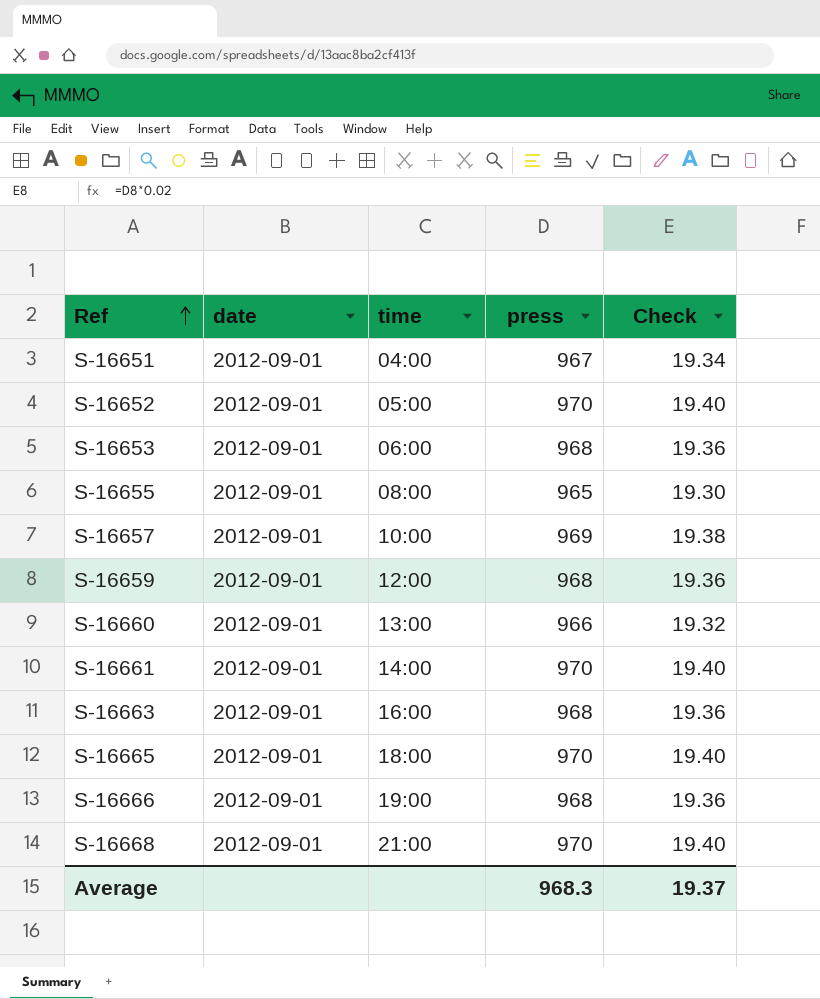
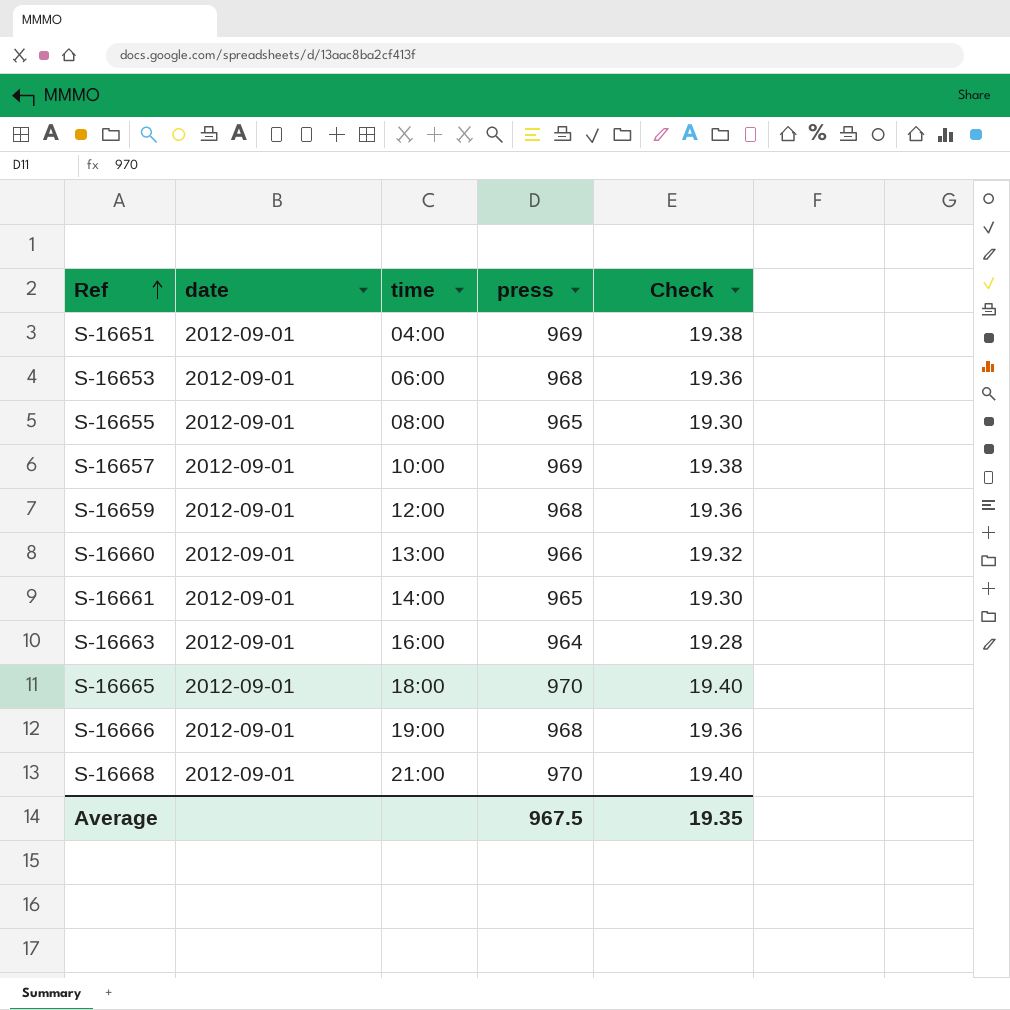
row S-16652: 2012-09-01 | 05:00 | 970 | 19.40 -> none
S-16651 | press: 967 -> 969
S-16651 | Check: 19.34 -> 19.38
S-16661 | press: 970 -> 965
S-16661 | Check: 19.40 -> 19.30
S-16663 | press: 968 -> 964
S-16663 | Check: 19.36 -> 19.28
Average | press: 968.3 -> 967.5
Average | Check: 19.37 -> 19.35

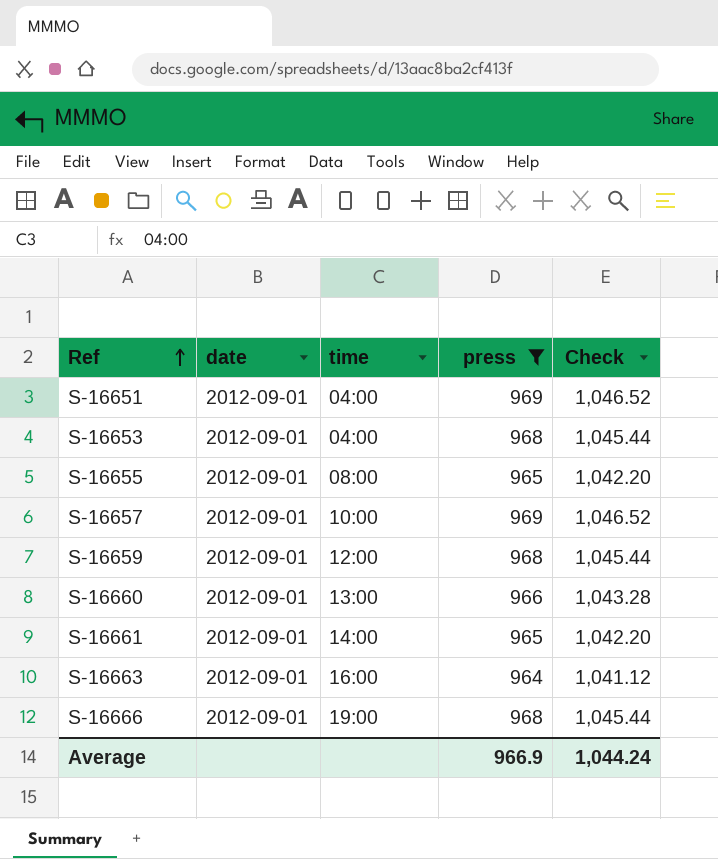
filter: none -> press != 970
column Check | formula: [press] * 0.02 -> [press] * 1.08
S-16653 | time: 06:00 -> 04:00
Average | press: 967.5 -> 966.9
Average | Check: 19.35 -> 1,044.24

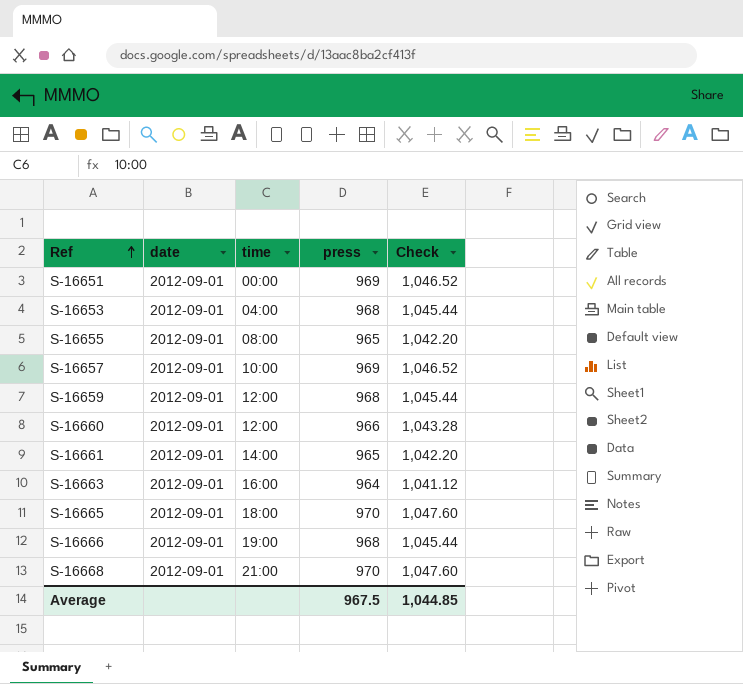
filter: press != 970 -> none
S-16651 | time: 04:00 -> 00:00
S-16660 | time: 13:00 -> 12:00
Average | press: 966.9 -> 967.5
Average | Check: 1,044.24 -> 1,044.85

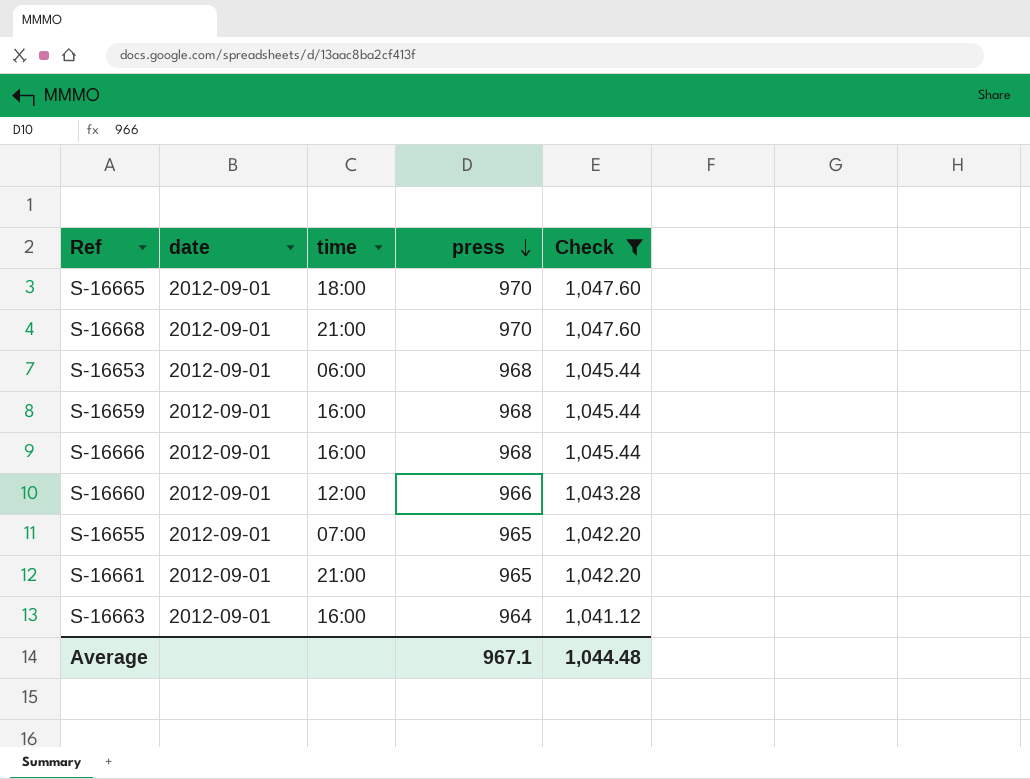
filter: none -> Check != 1,046.52
row order: Ref ascending -> press descending
S-16653 | time: 04:00 -> 06:00
S-16659 | time: 12:00 -> 16:00
S-16666 | time: 19:00 -> 16:00
S-16655 | time: 08:00 -> 07:00
S-16661 | time: 14:00 -> 21:00
Average | press: 967.5 -> 967.1
Average | Check: 1,044.85 -> 1,044.48

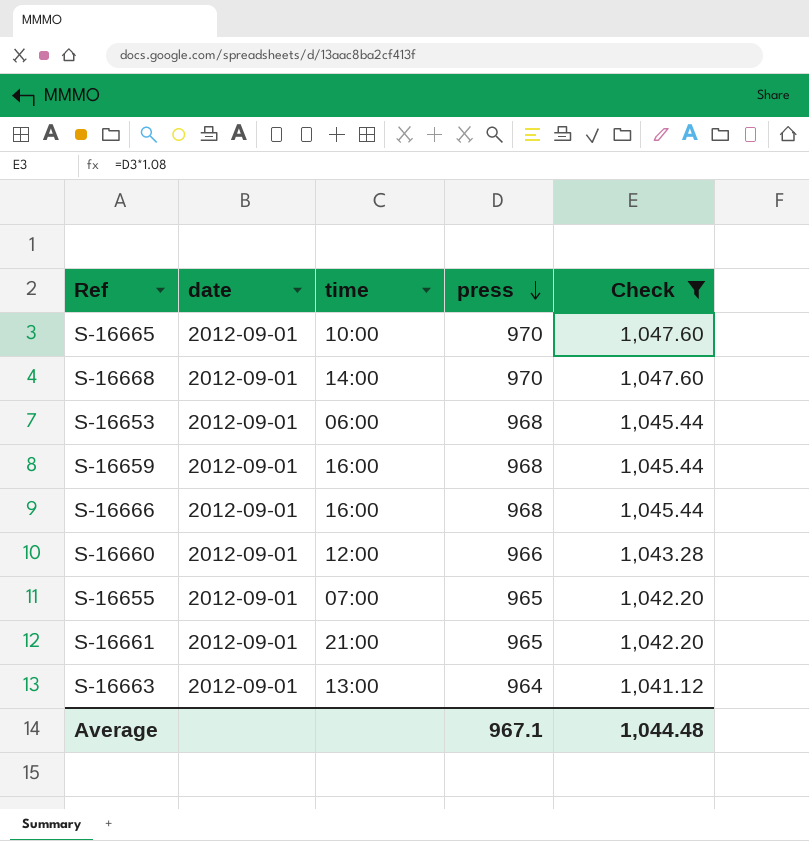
S-16665 | time: 18:00 -> 10:00
S-16668 | time: 21:00 -> 14:00
S-16663 | time: 16:00 -> 13:00

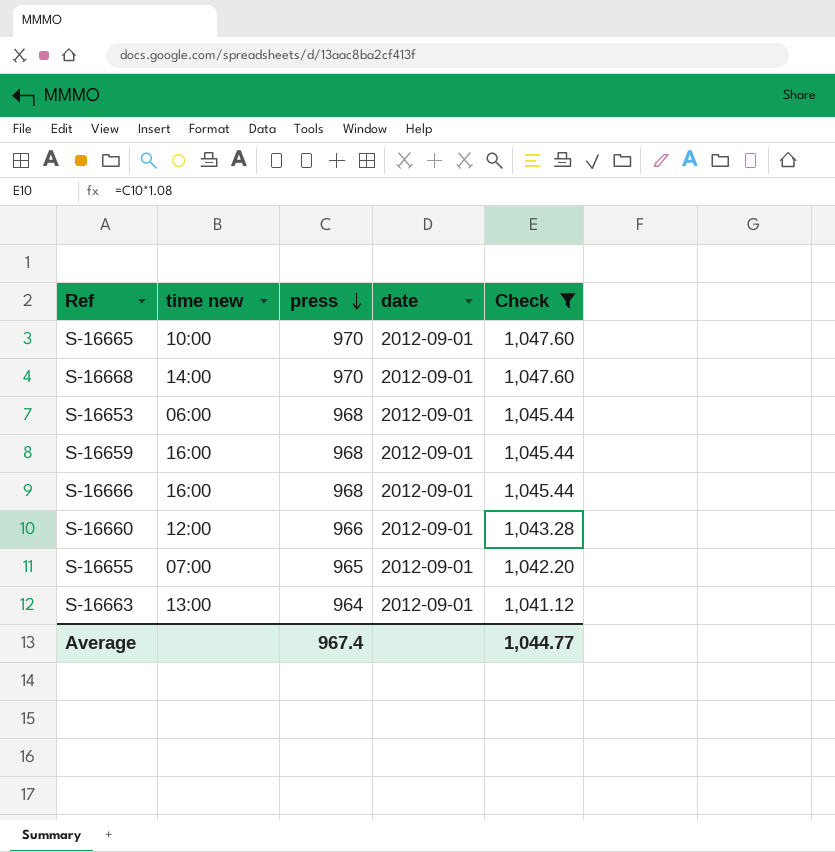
column name: time -> time new
column date | position: 2 -> 4
row S-16661: 2012-09-01 | 21:00 | 965 | 1,042.20 -> none
Average | press: 967.1 -> 967.4
Average | Check: 1,044.48 -> 1,044.77

